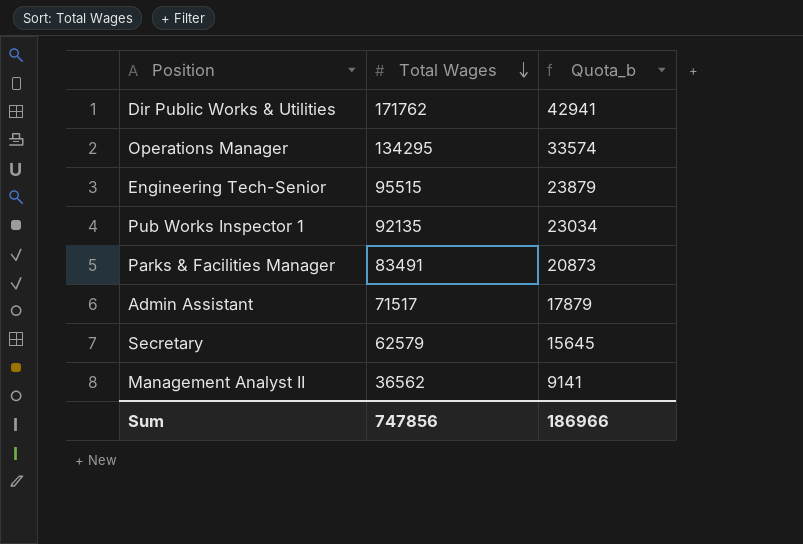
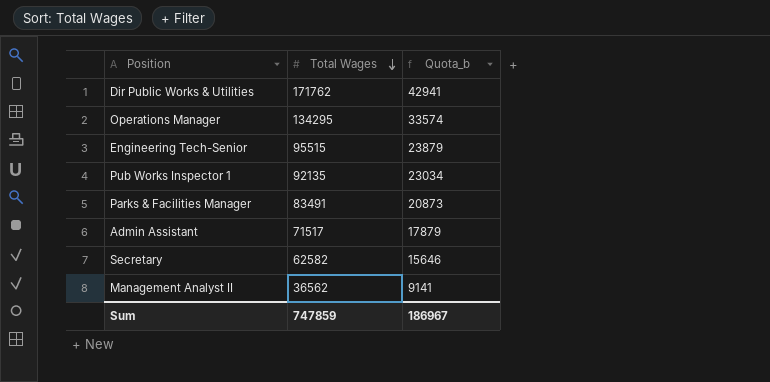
Secretary | Total Wages: 62579 -> 62582
Secretary | Quota_b: 15645 -> 15646
Sum | Total Wages: 747856 -> 747859
Sum | Quota_b: 186966 -> 186967

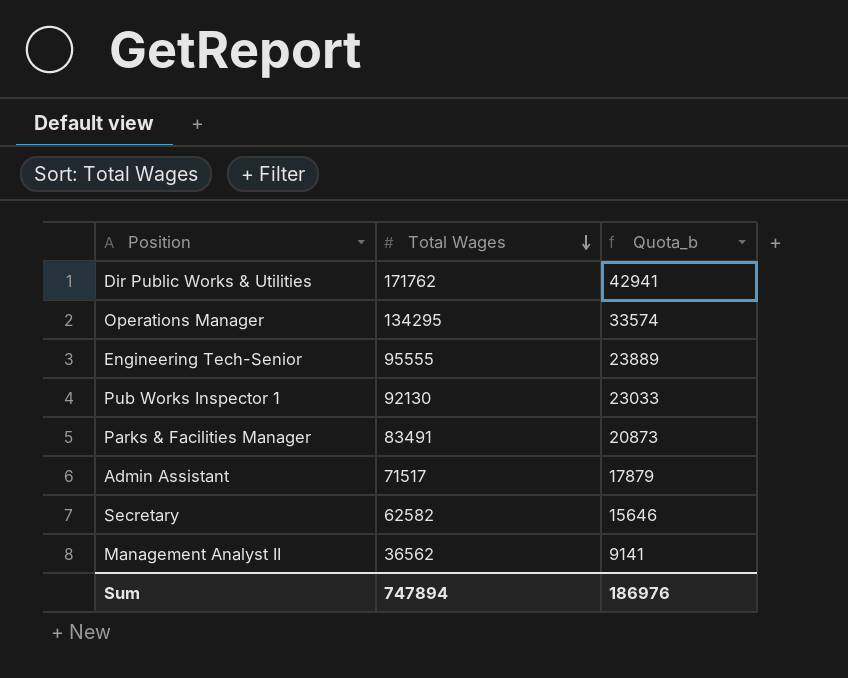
Engineering Tech-Senior | Total Wages: 95515 -> 95555
Engineering Tech-Senior | Quota_b: 23879 -> 23889
Pub Works Inspector 1 | Total Wages: 92135 -> 92130
Pub Works Inspector 1 | Quota_b: 23034 -> 23033
Sum | Total Wages: 747859 -> 747894
Sum | Quota_b: 186967 -> 186976

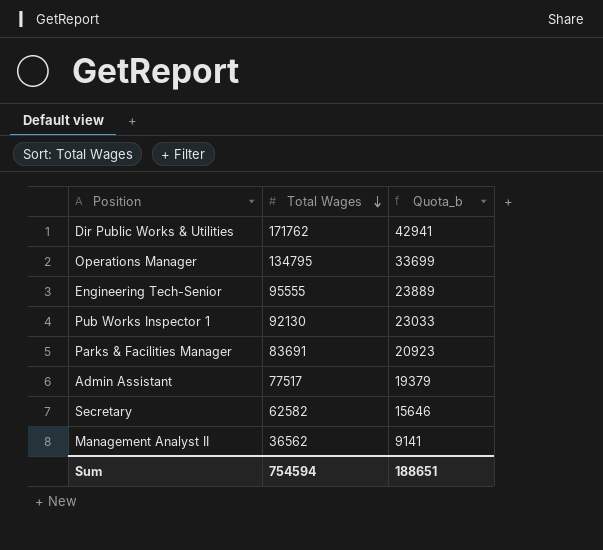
Operations Manager | Total Wages: 134295 -> 134795
Operations Manager | Quota_b: 33574 -> 33699
Parks & Facilities Manager | Total Wages: 83491 -> 83691
Parks & Facilities Manager | Quota_b: 20873 -> 20923
Admin Assistant | Total Wages: 71517 -> 77517
Admin Assistant | Quota_b: 17879 -> 19379
Sum | Total Wages: 747894 -> 754594
Sum | Quota_b: 186976 -> 188651

